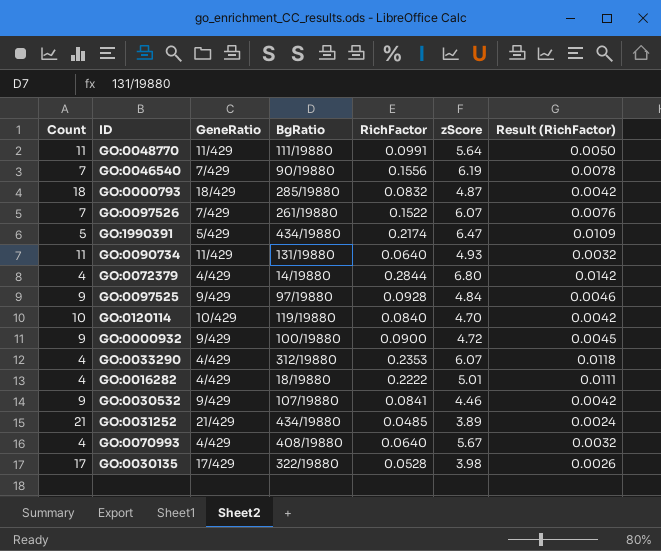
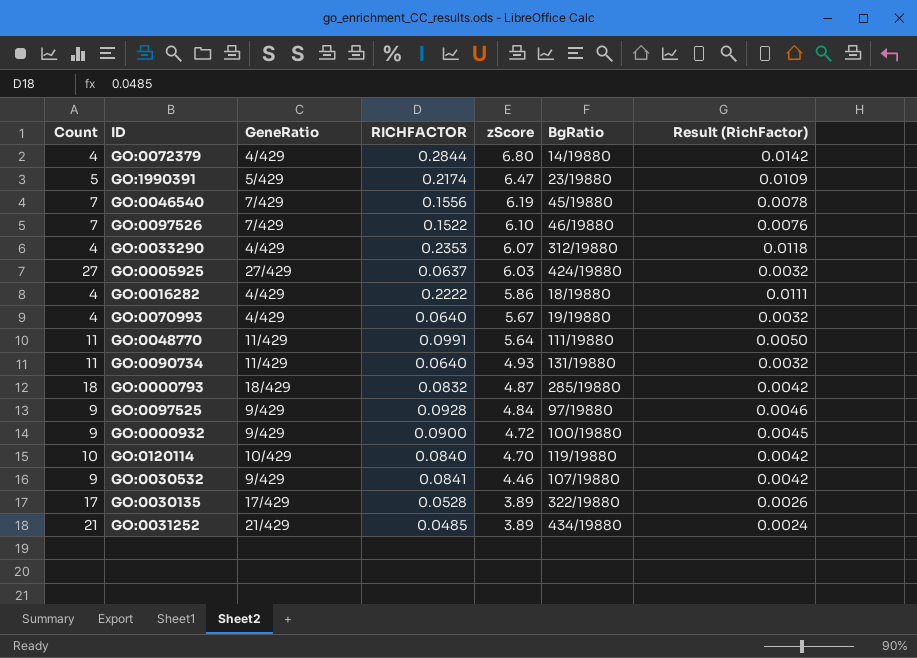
row order: none -> zScore descending
column name: RichFactor -> RICHFACTOR
column BgRatio | position: 4 -> 6
GO:1990391 | BgRatio: 434/19880 -> 23/19880
GO:0046540 | BgRatio: 90/19880 -> 45/19880
GO:0097526 | zScore: 6.07 -> 6.10
GO:0097526 | BgRatio: 261/19880 -> 46/19880
row GO:0005925: none -> 27 | 27/429 | 0.0637 | 6.03 | 424/19880 | 0.0032
GO:0016282 | zScore: 5.01 -> 5.86
GO:0070993 | BgRatio: 408/19880 -> 19/19880
GO:0030135 | zScore: 3.98 -> 3.89

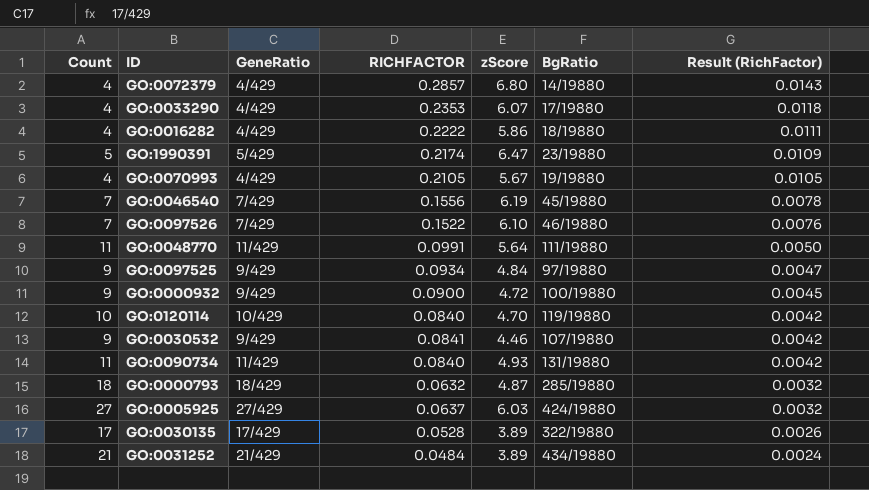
row order: zScore descending -> Result (RichFactor) descending
GO:0072379 | RICHFACTOR: 0.2844 -> 0.2857
GO:0072379 | Result (RichFactor): 0.0142 -> 0.0143
GO:0033290 | BgRatio: 312/19880 -> 17/19880
GO:0070993 | RICHFACTOR: 0.0640 -> 0.2105
GO:0070993 | Result (RichFactor): 0.0032 -> 0.0105
GO:0097525 | RICHFACTOR: 0.0928 -> 0.0934
GO:0097525 | Result (RichFactor): 0.0046 -> 0.0047
GO:0090734 | RICHFACTOR: 0.0640 -> 0.0840
GO:0090734 | Result (RichFactor): 0.0032 -> 0.0042
GO:0000793 | RICHFACTOR: 0.0832 -> 0.0632
GO:0000793 | Result (RichFactor): 0.0042 -> 0.0032
GO:0031252 | RICHFACTOR: 0.0485 -> 0.0484

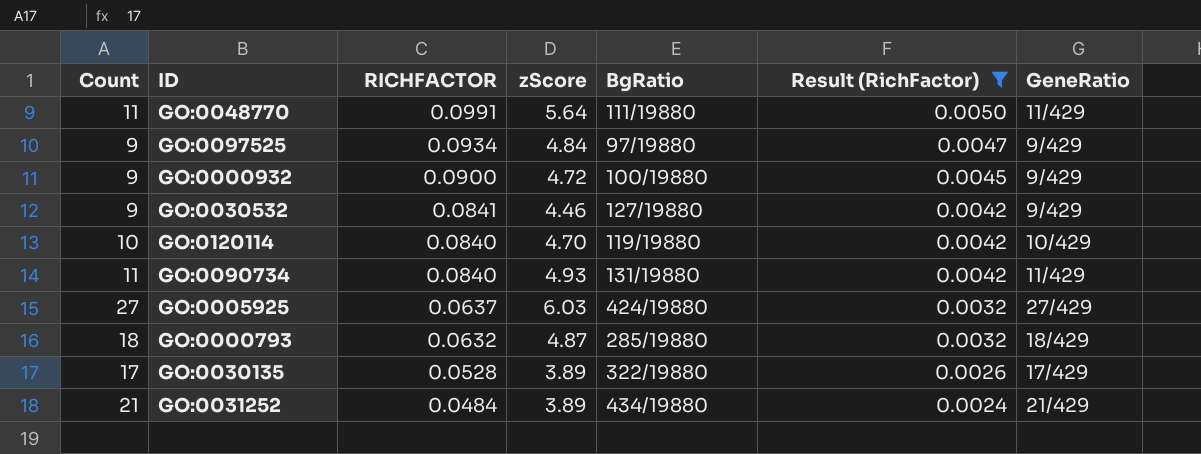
filter: none -> Result (RichFactor) <= 0.0050
row order: Result (RichFactor) descending -> RICHFACTOR descending
column GeneRatio | position: 3 -> 7
GO:0030532 | BgRatio: 107/19880 -> 127/19880

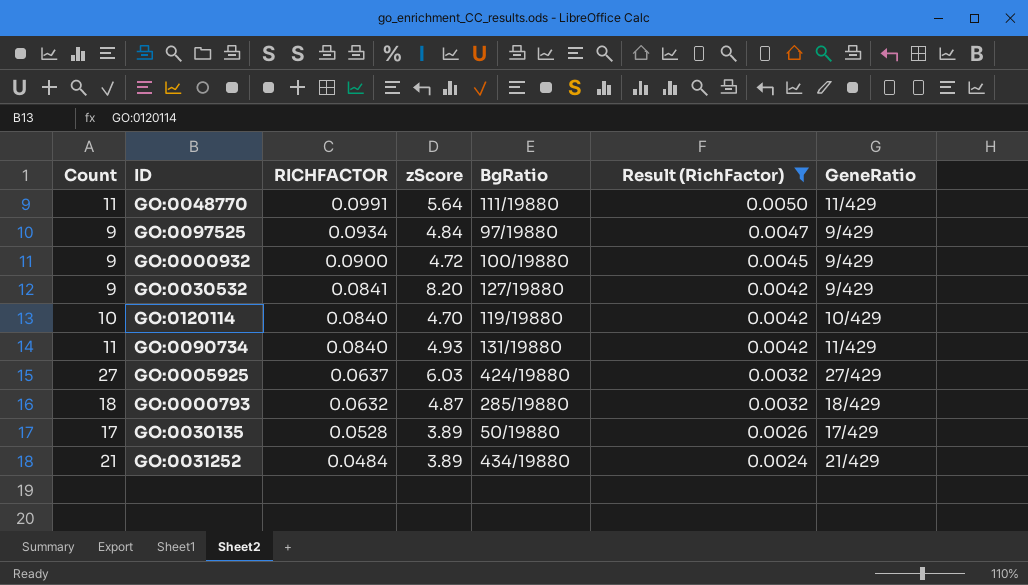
GO:0030532 | zScore: 4.46 -> 8.20
GO:0030135 | BgRatio: 322/19880 -> 50/19880

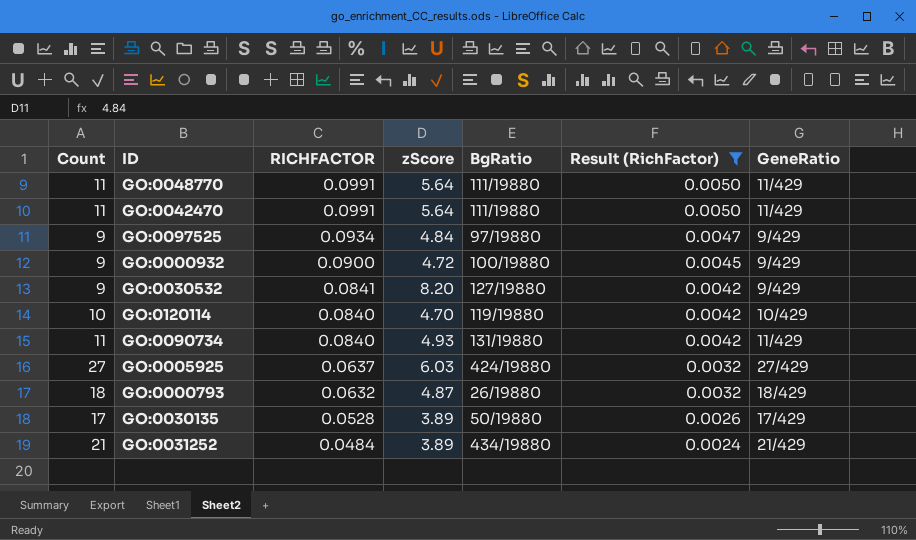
row GO:0042470: none -> 11 | 0.0991 | 5.64 | 111/19880 | 0.0050 | 11/429
GO:0000793 | BgRatio: 285/19880 -> 26/19880

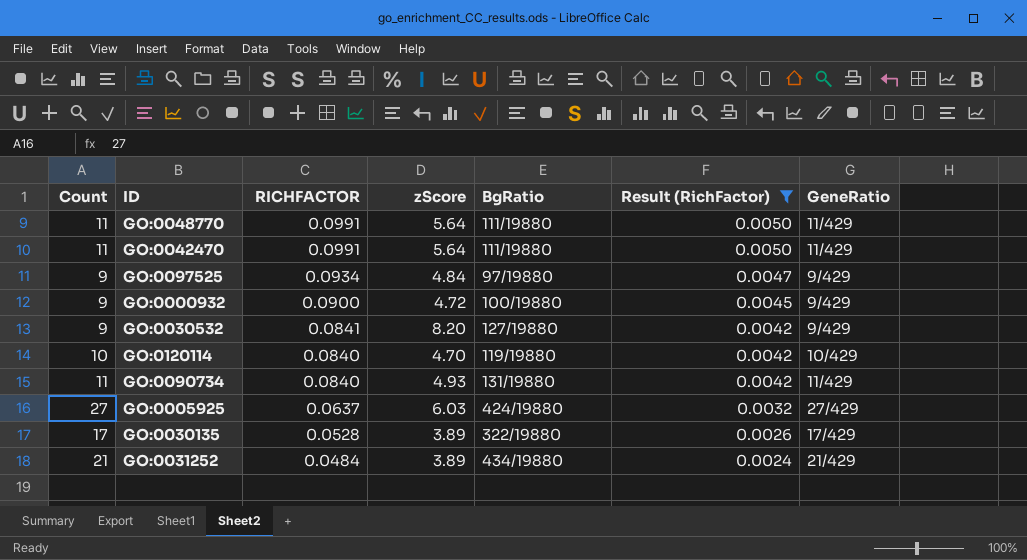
row GO:0000793: 18 | 0.0632 | 4.87 | 26/19880 | 0.0032 | 18/429 -> none
GO:0030135 | BgRatio: 50/19880 -> 322/19880

